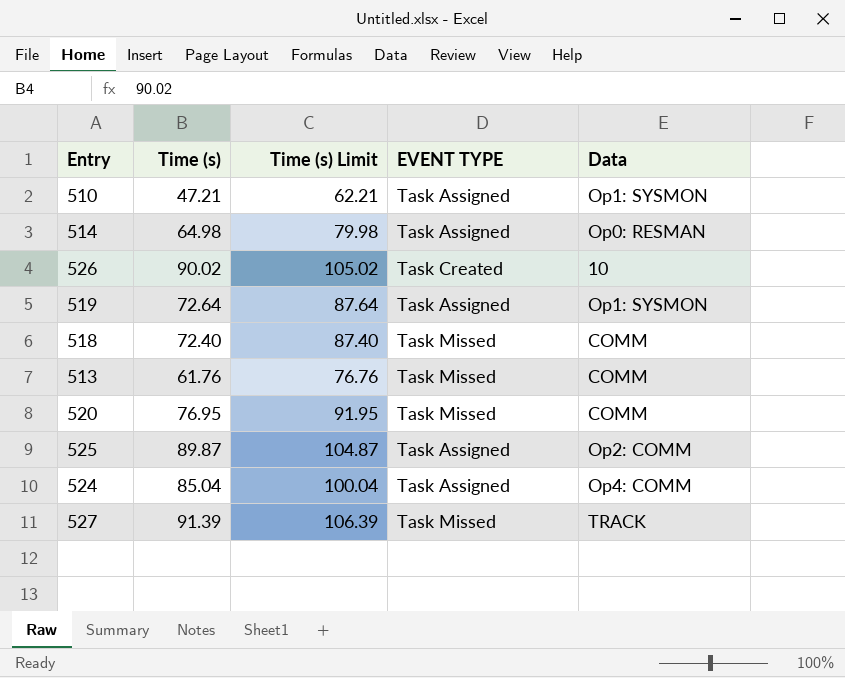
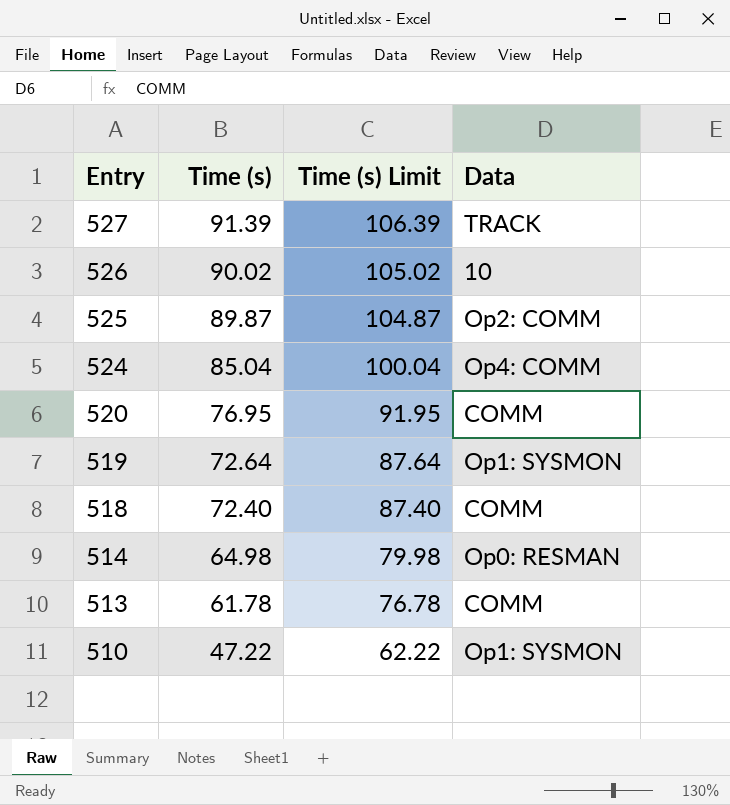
row order: none -> Entry descending
column EVENT TYPE | position: 4 -> none
513 | Time (s): 61.76 -> 61.78
513 | Time (s) Limit: 76.76 -> 76.78
510 | Time (s): 47.21 -> 47.22
510 | Time (s) Limit: 62.21 -> 62.22

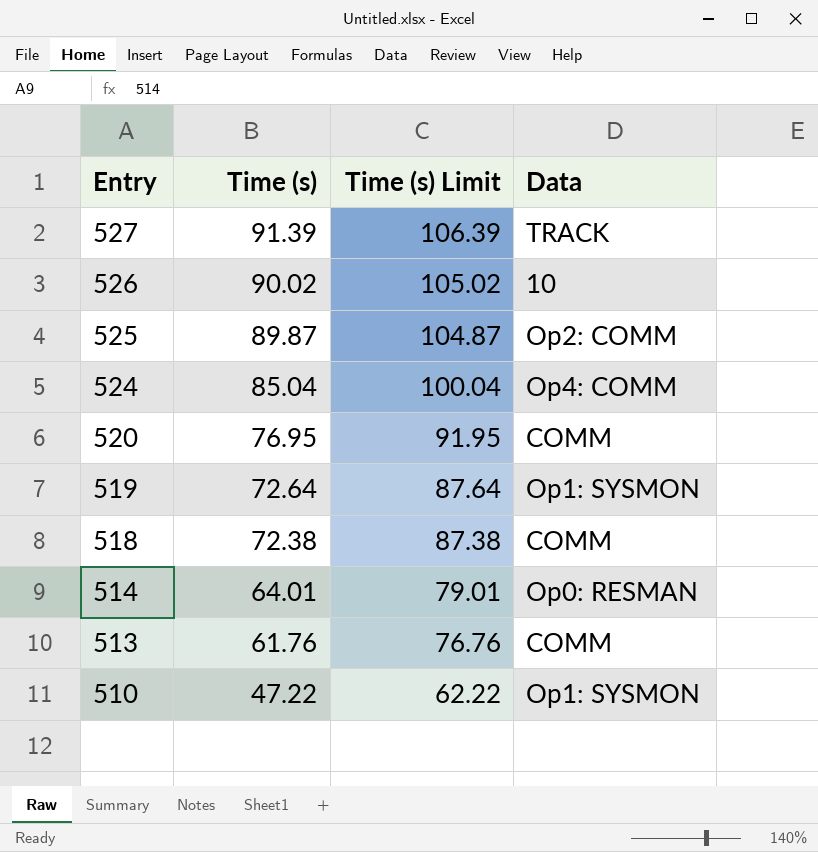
518 | Time (s): 72.40 -> 72.38
518 | Time (s) Limit: 87.40 -> 87.38
514 | Time (s): 64.98 -> 64.01
514 | Time (s) Limit: 79.98 -> 79.01
513 | Time (s): 61.78 -> 61.76
513 | Time (s) Limit: 76.78 -> 76.76

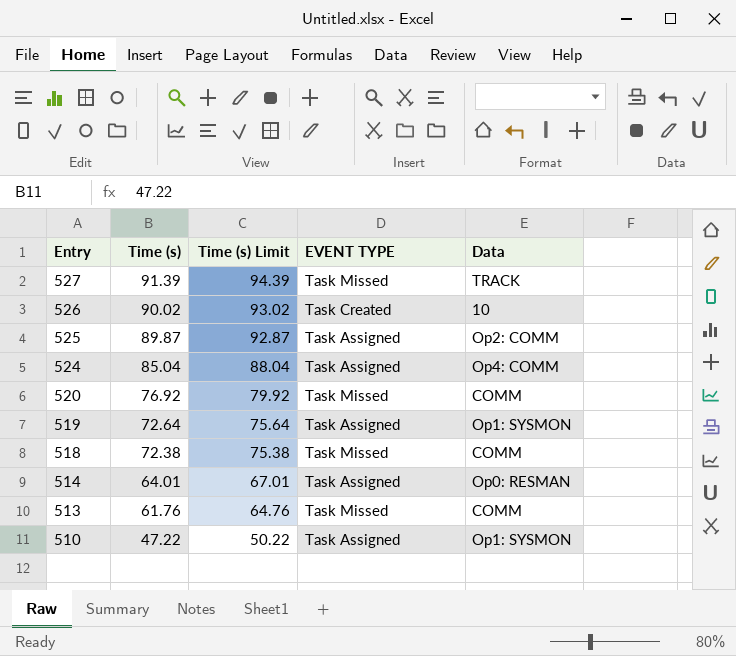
column Time (s) Limit | formula: [Time (s)] + 15 -> [Time (s)] + 3
column EVENT TYPE | position: none -> 4
520 | Time (s): 76.95 -> 76.92

